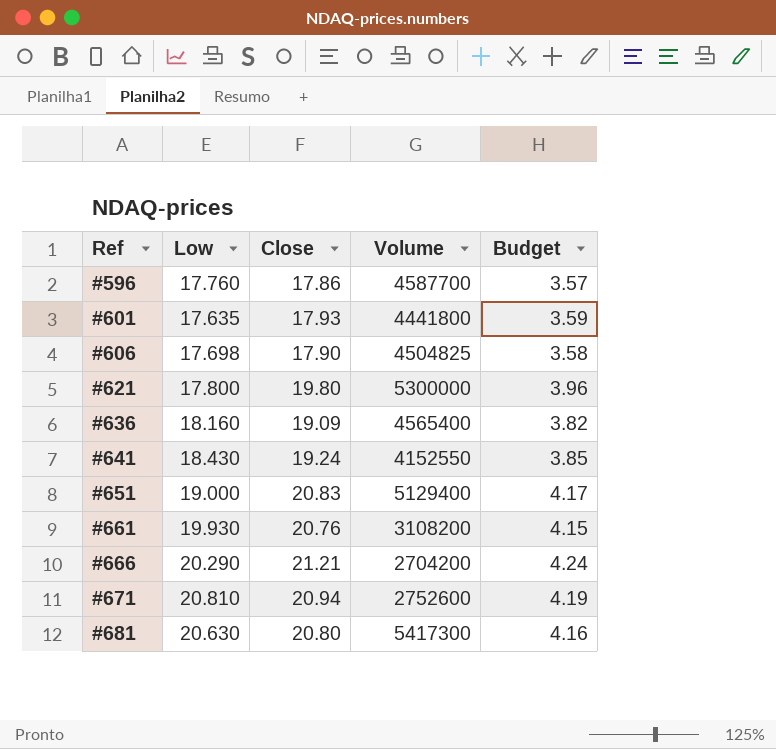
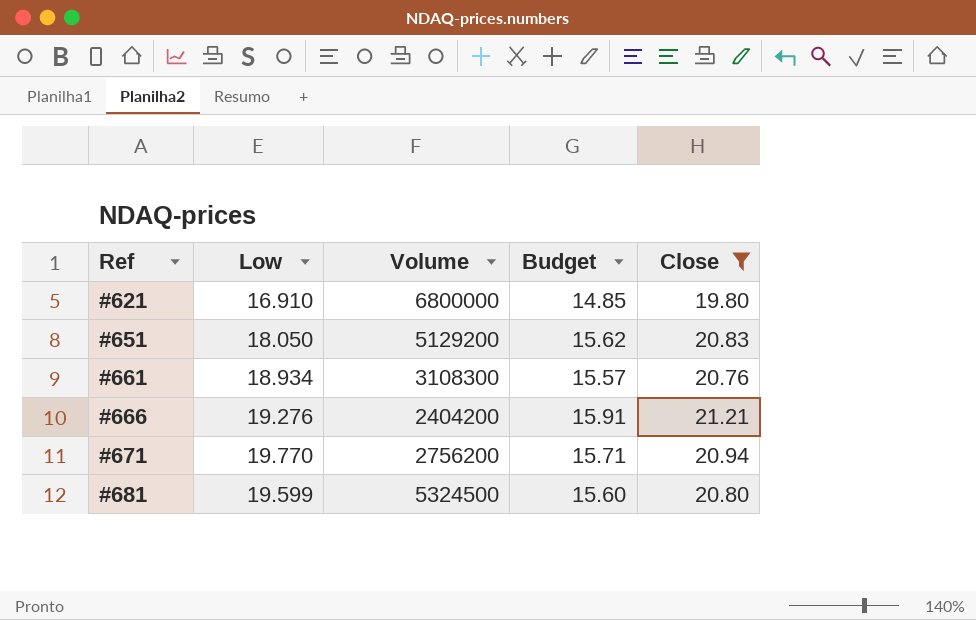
filter: none -> Close >= 19.80
column Budget | formula: [Close] * 0.2 -> [Close] * 0.75
column Close | position: 3 -> 5
#621 | Low: 17.800 -> 16.910
#621 | Volume: 5300000 -> 6800000
#651 | Low: 19.000 -> 18.050
#651 | Volume: 5129400 -> 5129200
#661 | Low: 19.930 -> 18.934
#661 | Volume: 3108200 -> 3108300
#666 | Low: 20.290 -> 19.276
#666 | Volume: 2704200 -> 2404200
#671 | Low: 20.810 -> 19.770
#671 | Volume: 2752600 -> 2756200
#681 | Low: 20.630 -> 19.599
#681 | Volume: 5417300 -> 5324500

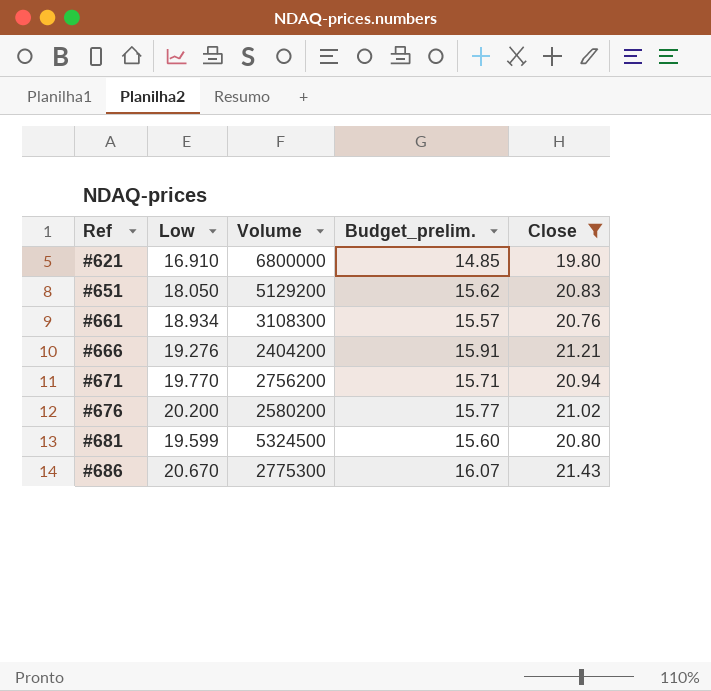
column name: Budget -> Budget_prelim.
row #676: none -> 20.200 | 2580200 | 15.77 | 21.02
row #686: none -> 20.670 | 2775300 | 16.07 | 21.43

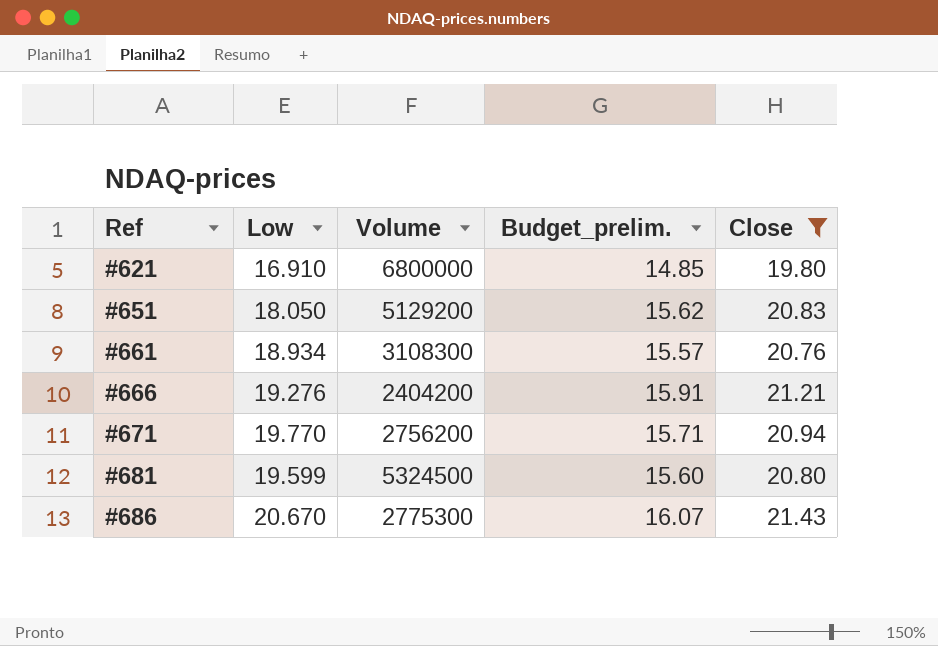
row #676: 20.200 | 2580200 | 15.77 | 21.02 -> none

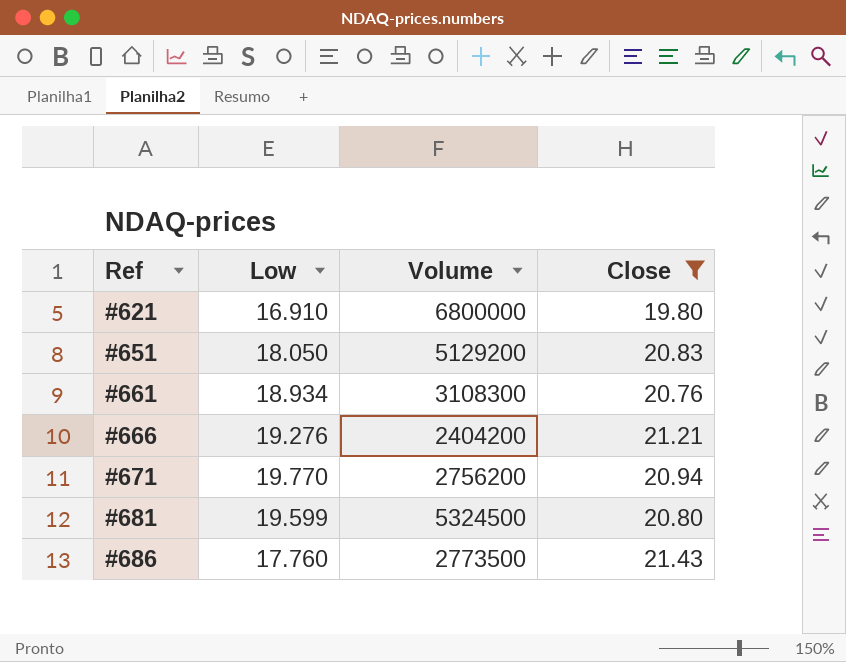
column Budget_prelim. | formula: [Close] * 0.75 -> none
#686 | Low: 20.670 -> 17.760
#686 | Volume: 2775300 -> 2773500

